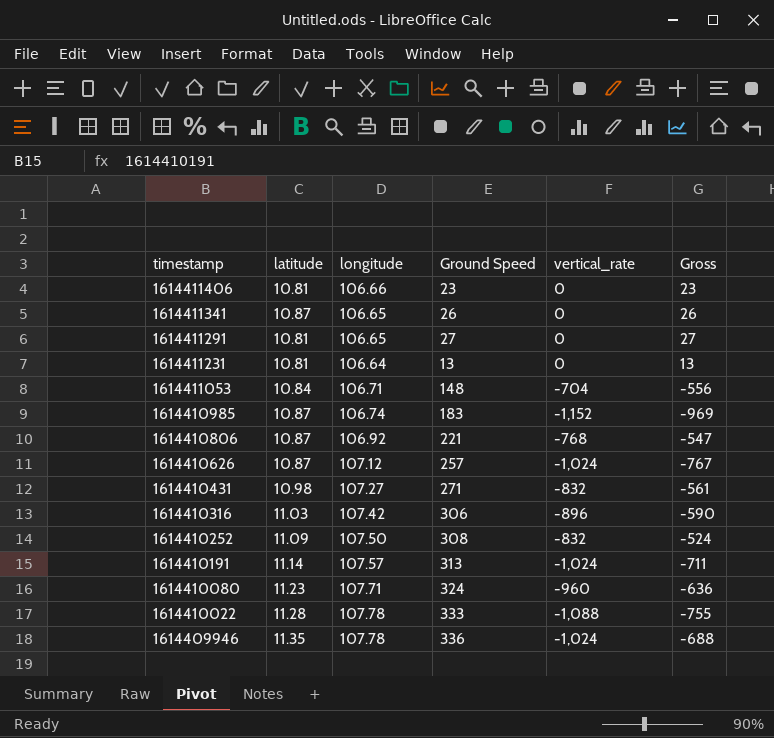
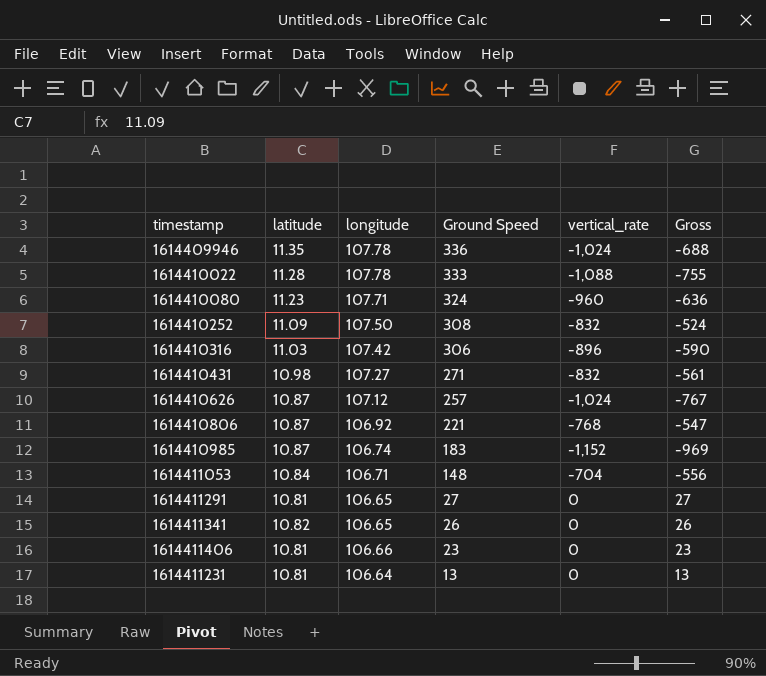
row order: timestamp descending -> Ground Speed descending
row 1614410191: 11.14 | 107.57 | 313 | -1,024 | -711 -> none
1614411341 | latitude: 10.87 -> 10.82

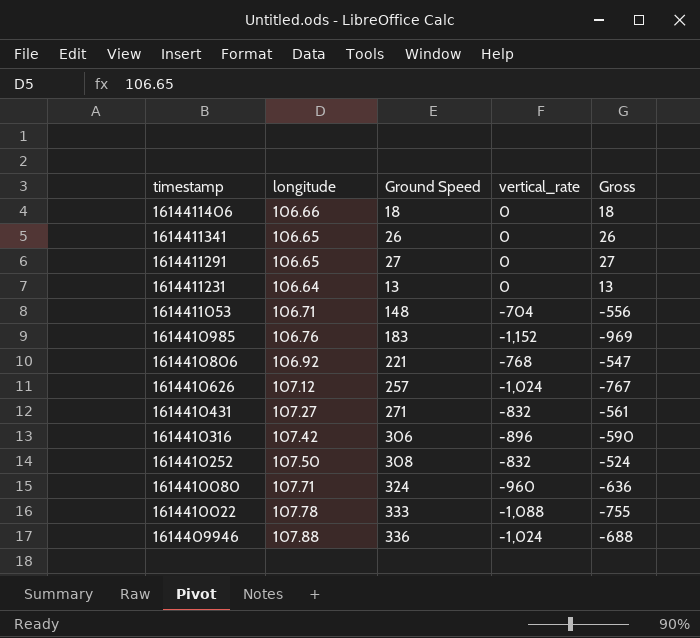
row order: Ground Speed descending -> timestamp descending
column latitude | position: 2 -> none
1614411406 | Ground Speed: 23 -> 18
1614411406 | Gross: 23 -> 18
1614410985 | longitude: 106.74 -> 106.76
1614409946 | longitude: 107.78 -> 107.88

